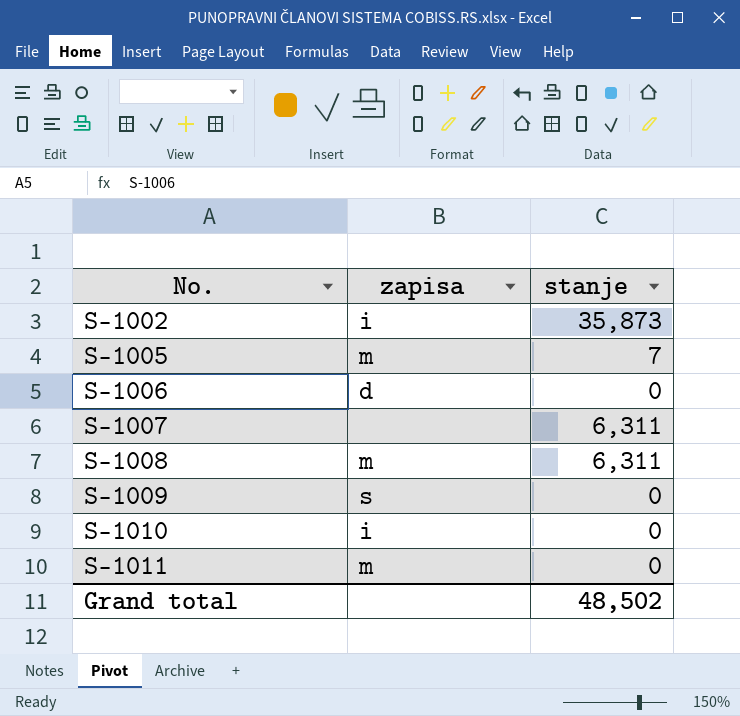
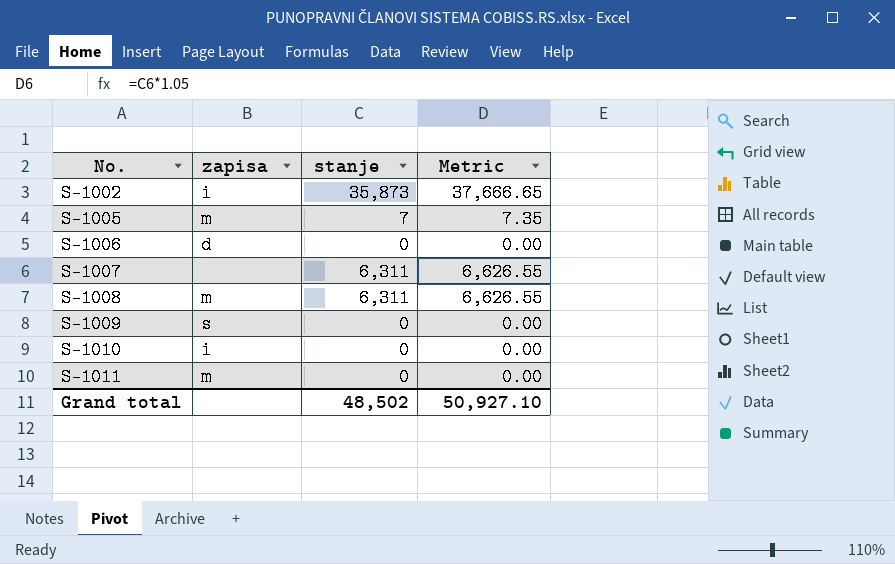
column Metric | formula: none -> [stanje] * 1.05

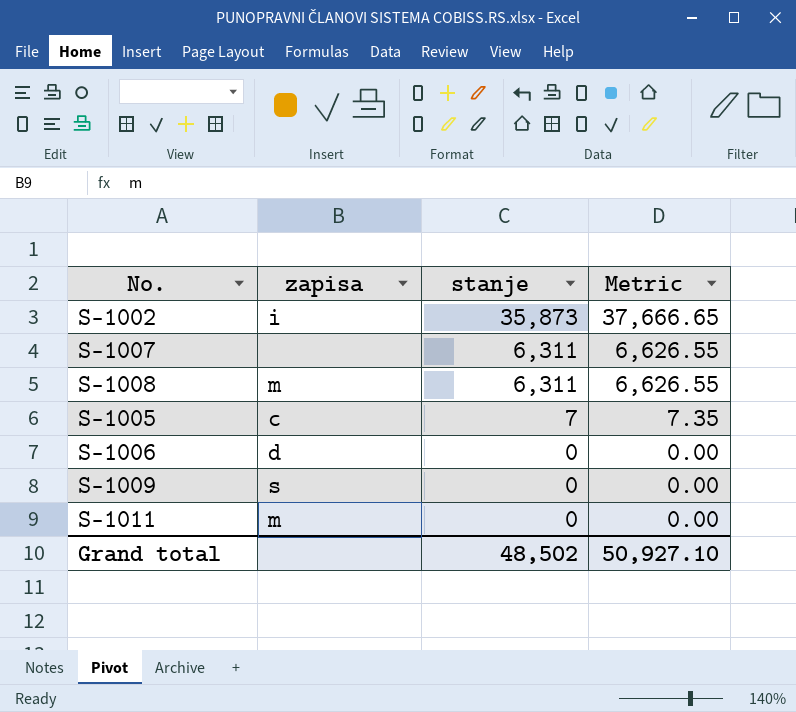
row order: No. ascending -> stanje descending
row S-1010: i | 0 | 0.00 -> none
S-1005 | zapisa: m -> c

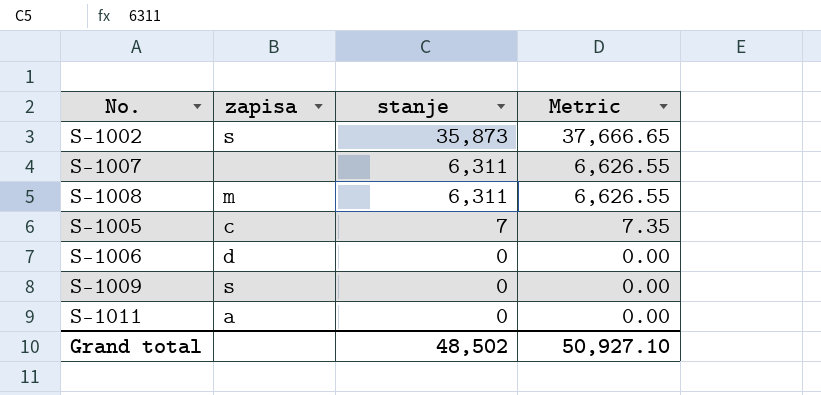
S-1002 | zapisa: i -> s
S-1011 | zapisa: m -> a

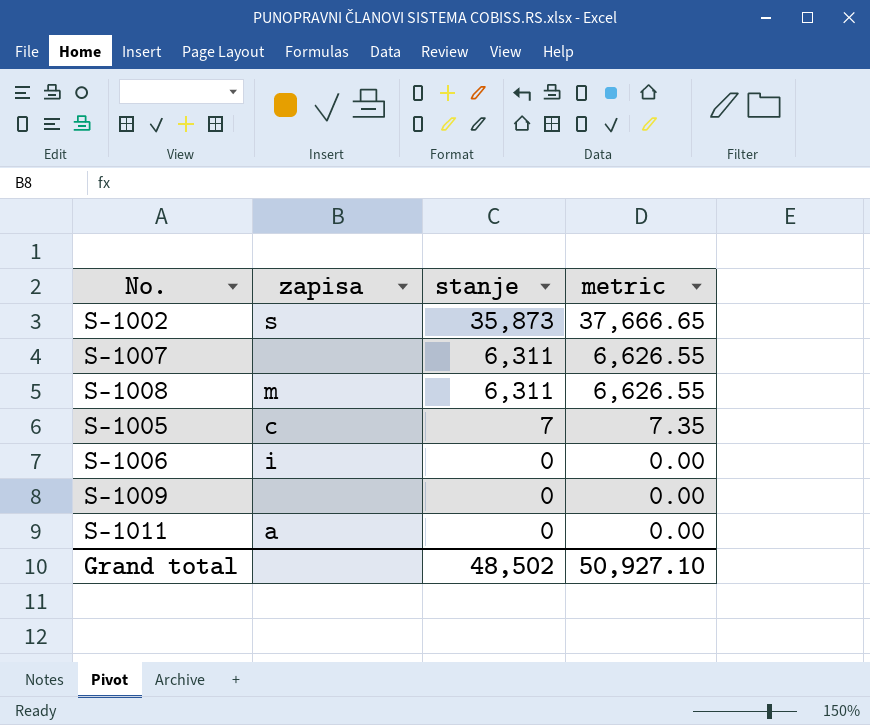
column name: Metric -> metric
S-1006 | zapisa: d -> i
S-1009 | zapisa: s -> none

